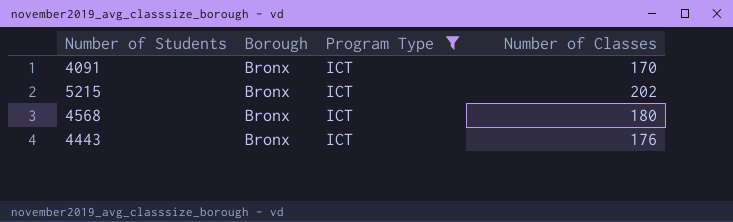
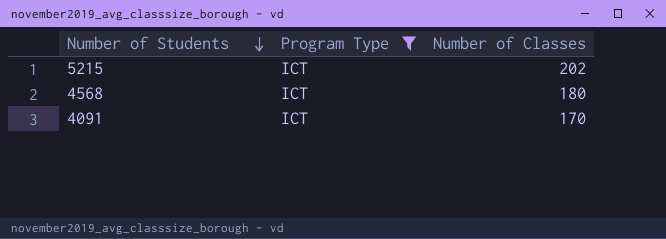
row order: none -> Number of Students descending
column Borough | position: 2 -> none
row 4443: Bronx | ICT | 176 -> none

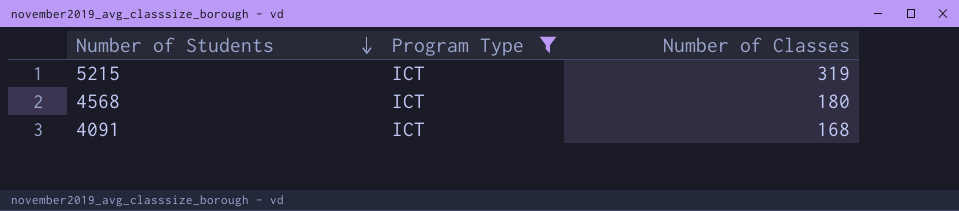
5215 | Number of Classes: 202 -> 319
4091 | Number of Classes: 170 -> 168

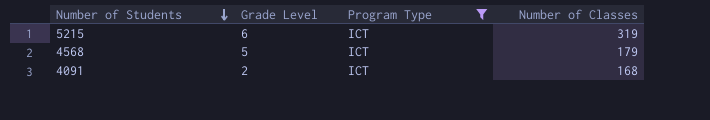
column Grade Level | position: none -> 2
4568 | Number of Classes: 180 -> 179

